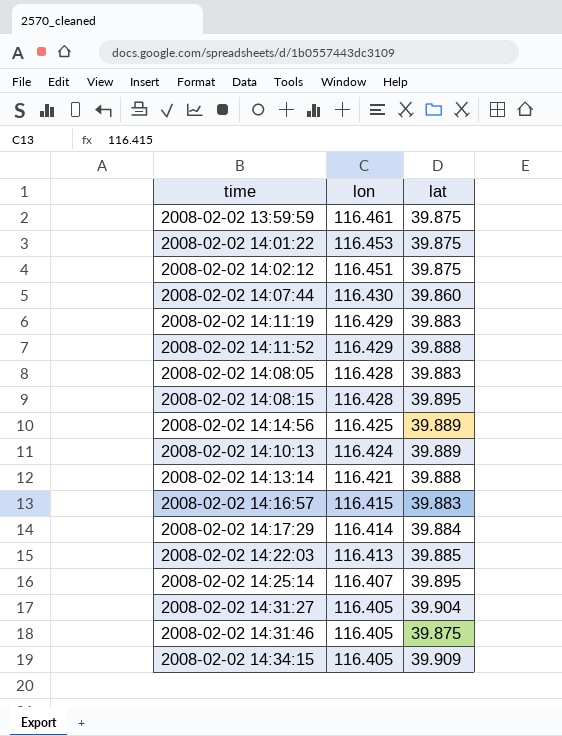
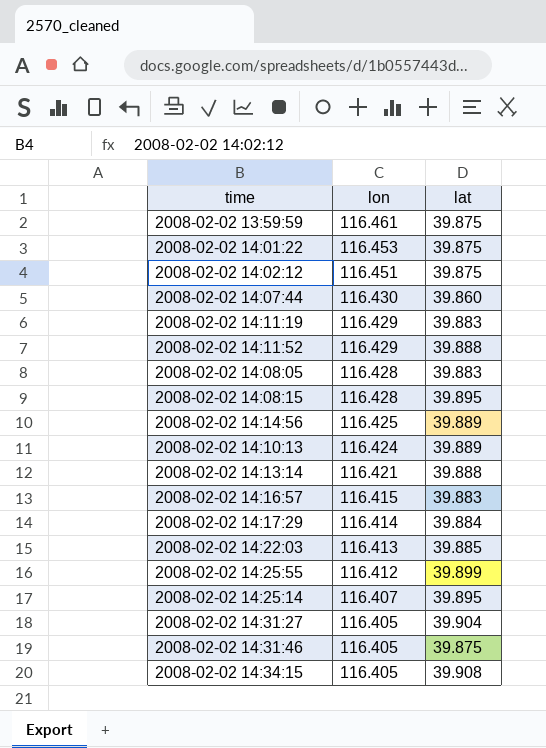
row 2008-02-02 14:25:55: none -> 116.412 | 39.899
2008-02-02 14:34:15 | lat: 39.909 -> 39.908

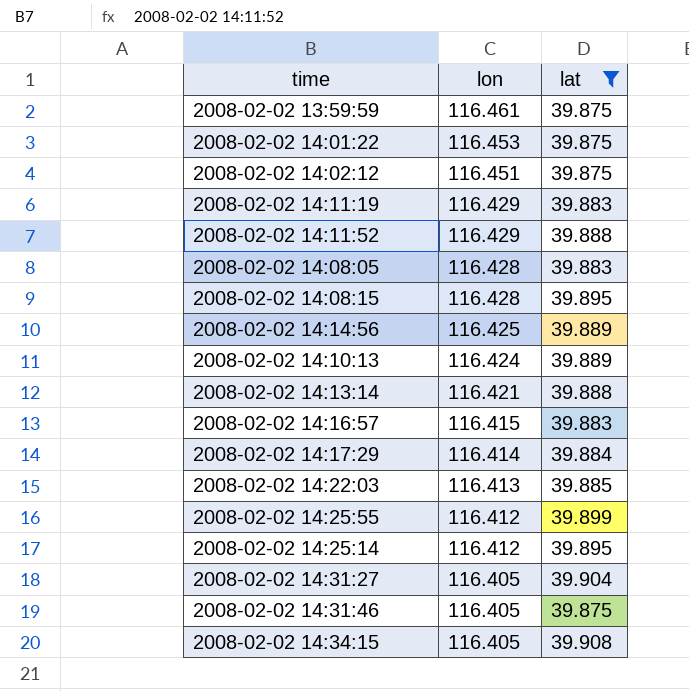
filter: none -> lat != 39.860
2008-02-02 14:25:14 | lon: 116.407 -> 116.412

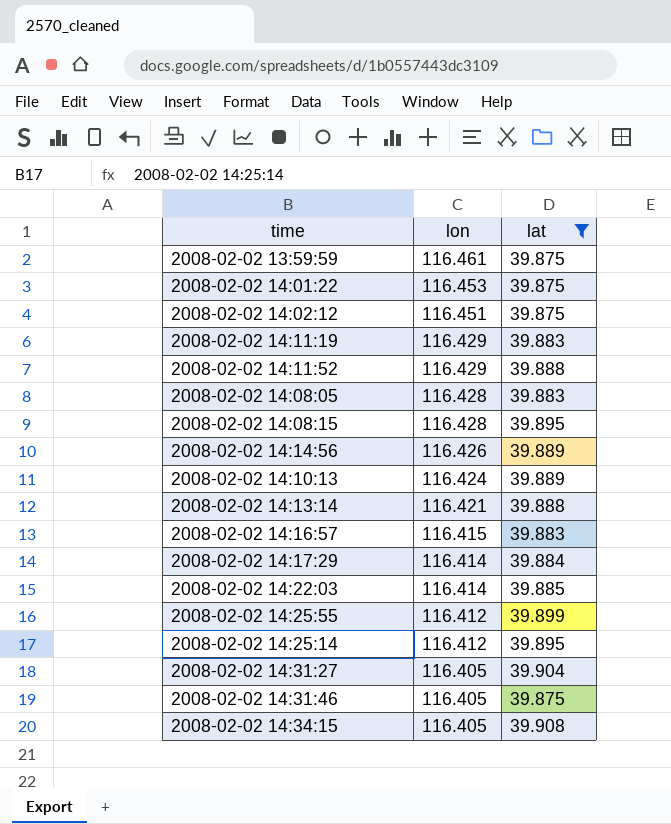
2008-02-02 14:14:56 | lon: 116.425 -> 116.426
2008-02-02 14:22:03 | lon: 116.413 -> 116.414

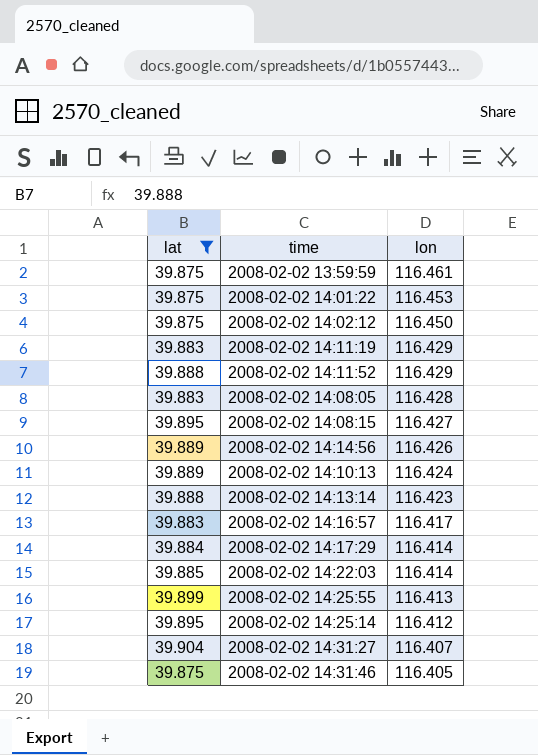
column lat | position: 3 -> 1
row 2008-02-02 14:34:15: 116.405 | 39.908 -> none
2008-02-02 14:02:12 | lon: 116.451 -> 116.450
2008-02-02 14:08:15 | lon: 116.428 -> 116.427
2008-02-02 14:13:14 | lon: 116.421 -> 116.423
2008-02-02 14:16:57 | lon: 116.415 -> 116.417
2008-02-02 14:25:55 | lon: 116.412 -> 116.413
2008-02-02 14:31:27 | lon: 116.405 -> 116.407

